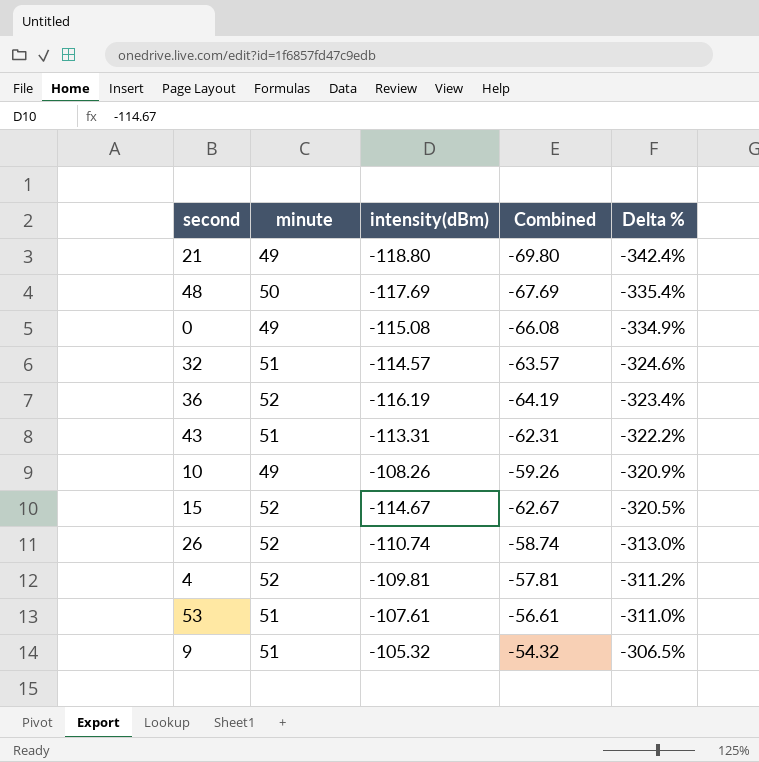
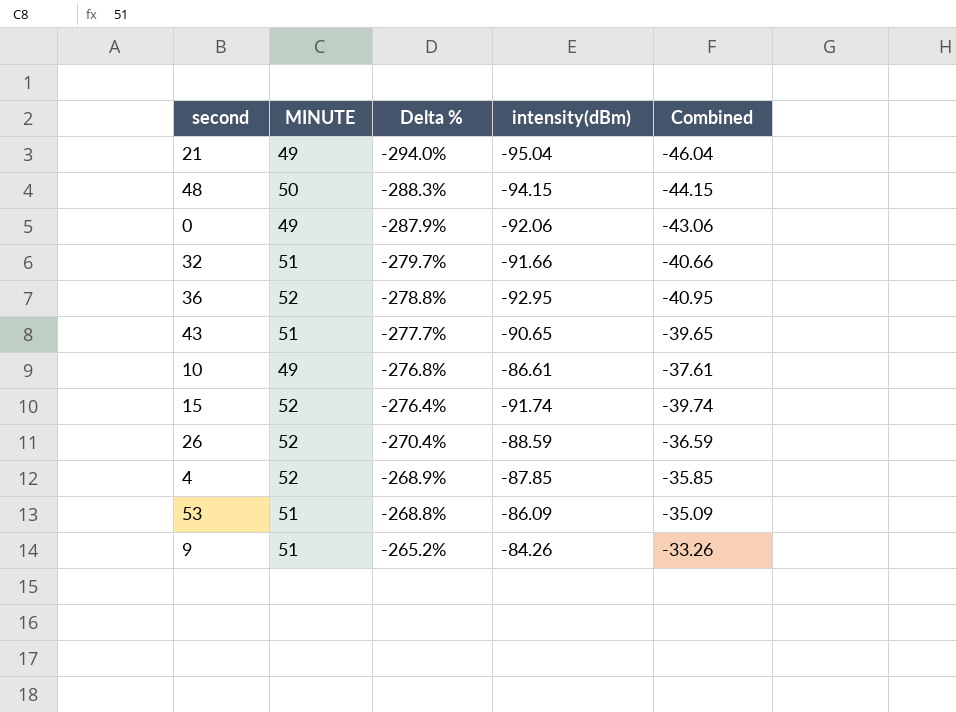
column name: minute -> MINUTE
column Delta % | position: 5 -> 3
21 | Delta %: -342.4% -> -294.0%
21 | intensity(dBm): -118.80 -> -95.04
21 | Combined: -69.80 -> -46.04
48 | Delta %: -335.4% -> -288.3%
48 | intensity(dBm): -117.69 -> -94.15
48 | Combined: -67.69 -> -44.15
0 | Delta %: -334.9% -> -287.9%
0 | intensity(dBm): -115.08 -> -92.06
0 | Combined: -66.08 -> -43.06
32 | Delta %: -324.6% -> -279.7%
32 | intensity(dBm): -114.57 -> -91.66
32 | Combined: -63.57 -> -40.66
36 | Delta %: -323.4% -> -278.8%
36 | intensity(dBm): -116.19 -> -92.95
36 | Combined: -64.19 -> -40.95
43 | Delta %: -322.2% -> -277.7%
43 | intensity(dBm): -113.31 -> -90.65
43 | Combined: -62.31 -> -39.65
10 | Delta %: -320.9% -> -276.8%
10 | intensity(dBm): -108.26 -> -86.61
10 | Combined: -59.26 -> -37.61
15 | Delta %: -320.5% -> -276.4%
15 | intensity(dBm): -114.67 -> -91.74
15 | Combined: -62.67 -> -39.74
26 | Delta %: -313.0% -> -270.4%
26 | intensity(dBm): -110.74 -> -88.59
26 | Combined: -58.74 -> -36.59
4 | Delta %: -311.2% -> -268.9%
4 | intensity(dBm): -109.81 -> -87.85
4 | Combined: -57.81 -> -35.85
53 | Delta %: -311.0% -> -268.8%
53 | intensity(dBm): -107.61 -> -86.09
53 | Combined: -56.61 -> -35.09
9 | Delta %: -306.5% -> -265.2%
9 | intensity(dBm): -105.32 -> -84.26
9 | Combined: -54.32 -> -33.26

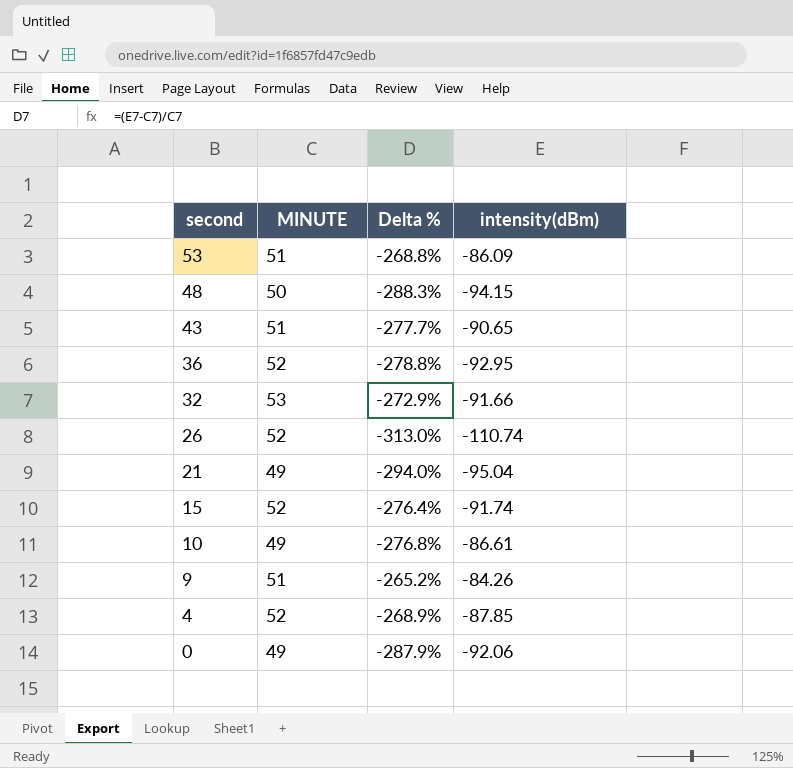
row order: Delta % ascending -> second descending
column Combined | formula: [MINUTE] + [intensity(dBm)] -> none
32 | MINUTE: 51 -> 53
32 | Delta %: -279.7% -> -272.9%
26 | Delta %: -270.4% -> -313.0%
26 | intensity(dBm): -88.59 -> -110.74

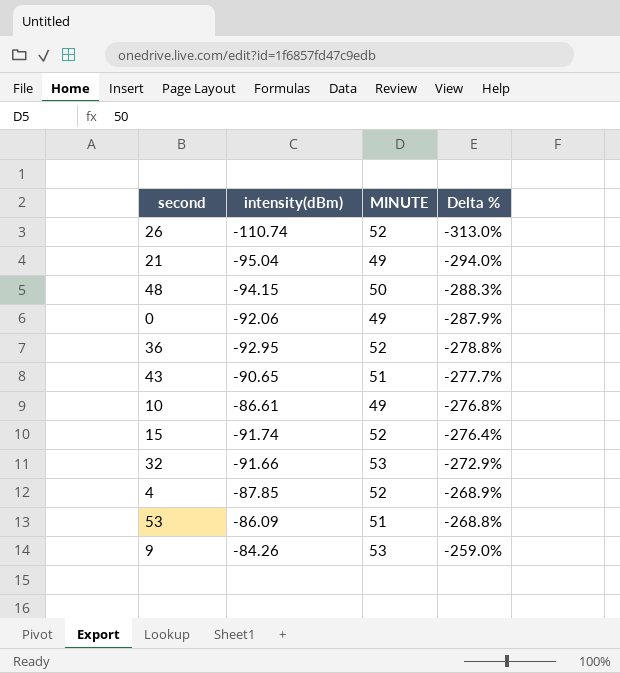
row order: second descending -> Delta % ascending
column intensity(dBm) | position: 4 -> 2
9 | MINUTE: 51 -> 53
9 | Delta %: -265.2% -> -259.0%

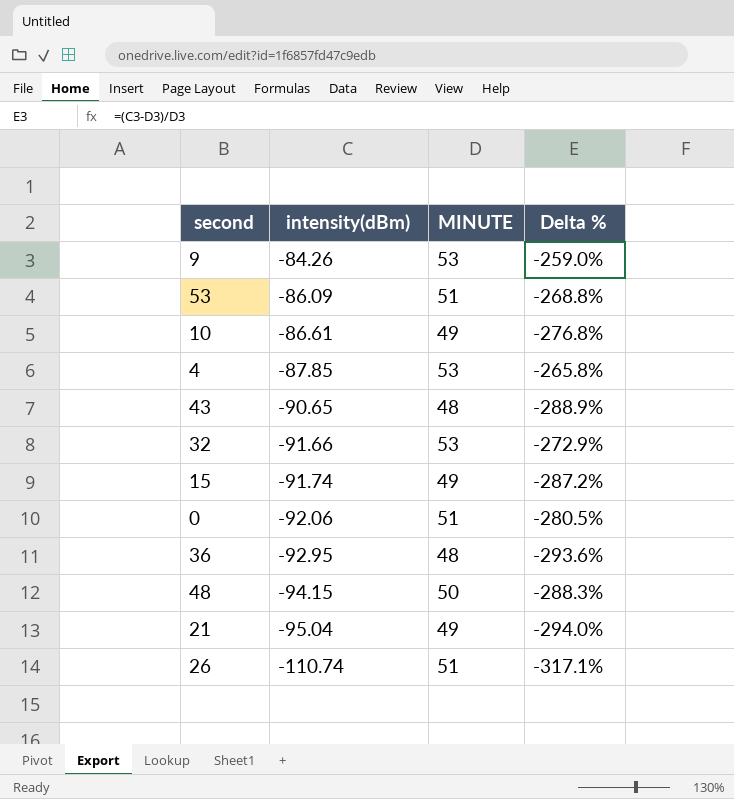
row order: Delta % ascending -> intensity(dBm) descending
4 | MINUTE: 52 -> 53
4 | Delta %: -268.9% -> -265.8%
43 | MINUTE: 51 -> 48
43 | Delta %: -277.7% -> -288.9%
15 | MINUTE: 52 -> 49
15 | Delta %: -276.4% -> -287.2%
0 | MINUTE: 49 -> 51
0 | Delta %: -287.9% -> -280.5%
36 | MINUTE: 52 -> 48
36 | Delta %: -278.8% -> -293.6%
26 | MINUTE: 52 -> 51
26 | Delta %: -313.0% -> -317.1%

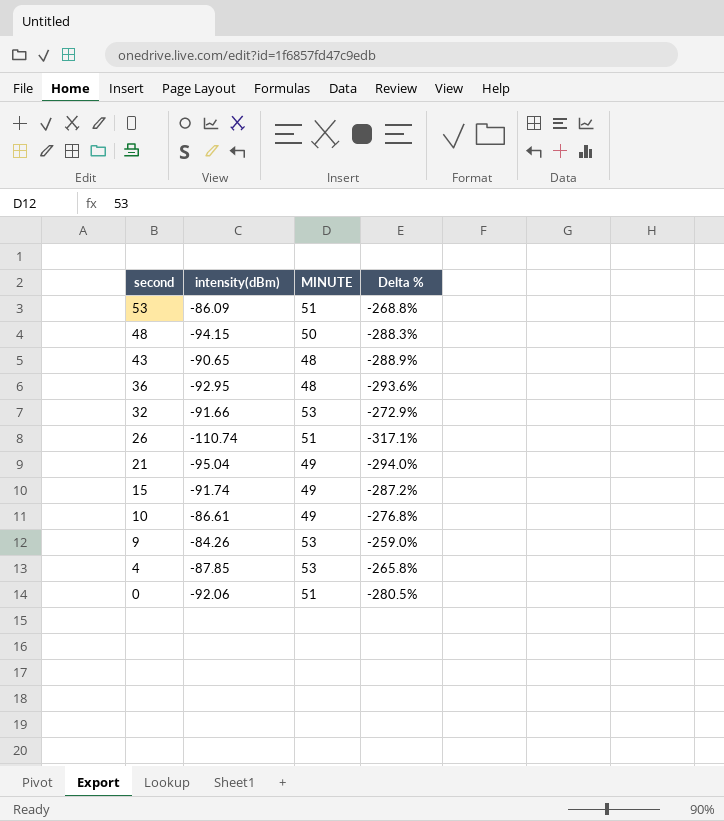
row order: intensity(dBm) descending -> second descending

